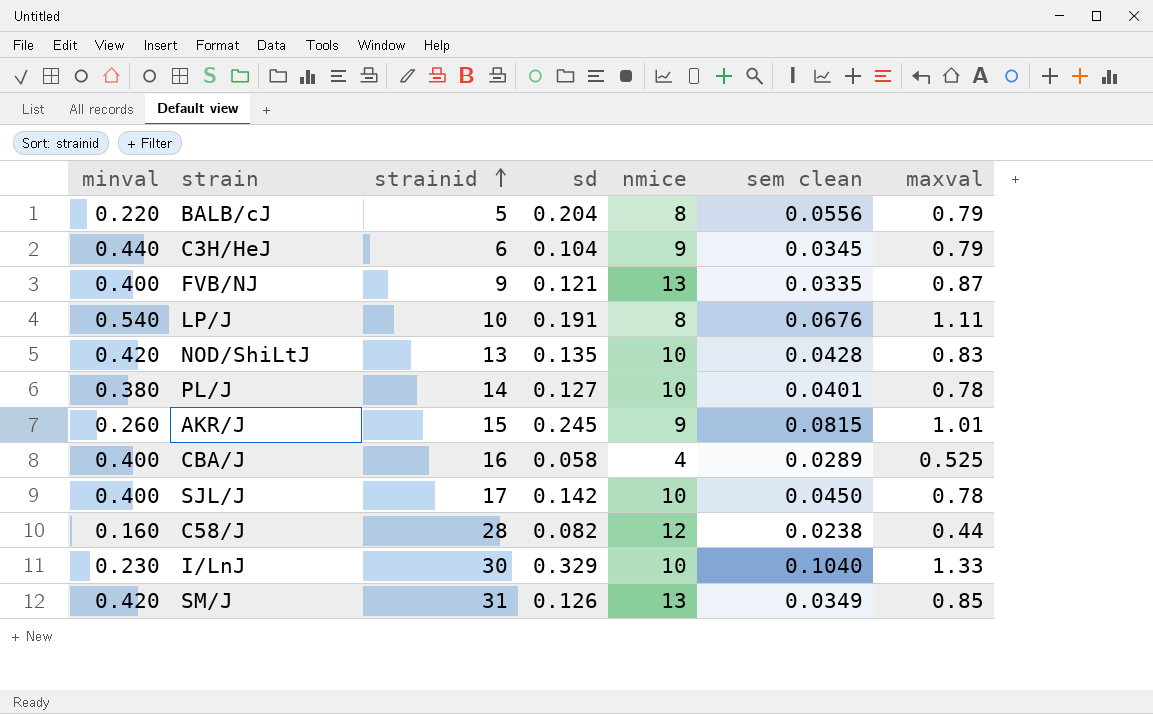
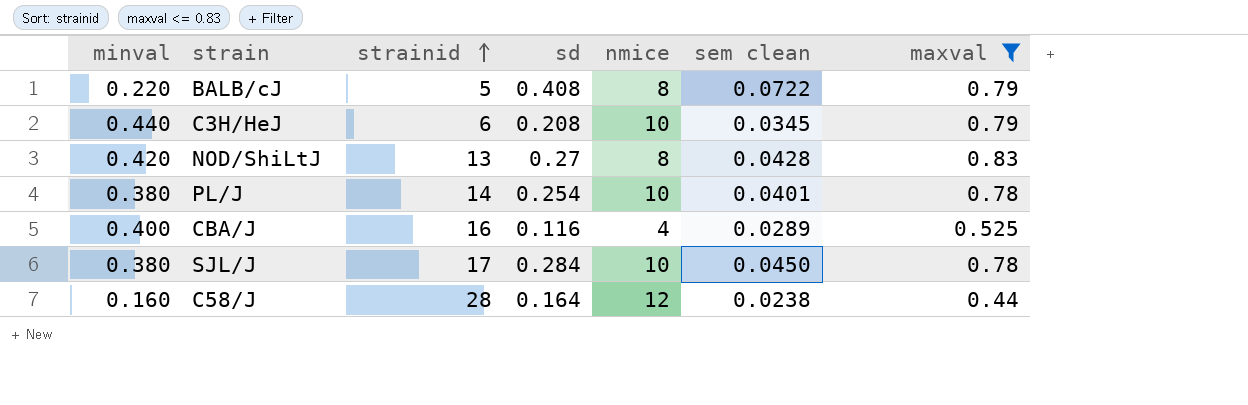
filter: none -> maxval <= 0.83
BALB/cJ | sd: 0.204 -> 0.408
BALB/cJ | sem clean: 0.0556 -> 0.0722
C3H/HeJ | sd: 0.104 -> 0.208
C3H/HeJ | nmice: 9 -> 10
NOD/ShiLtJ | sd: 0.135 -> 0.27
NOD/ShiLtJ | nmice: 10 -> 8
PL/J | sd: 0.127 -> 0.254
CBA/J | sd: 0.058 -> 0.116
SJL/J | minval: 0.400 -> 0.380
SJL/J | sd: 0.142 -> 0.284
C58/J | sd: 0.082 -> 0.164

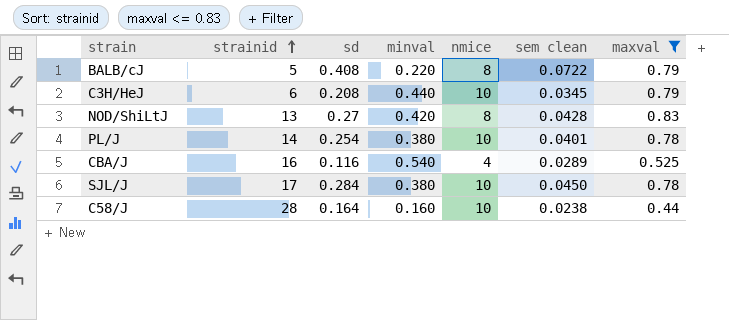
column minval | position: 1 -> 4
CBA/J | minval: 0.400 -> 0.540
C58/J | nmice: 12 -> 10

